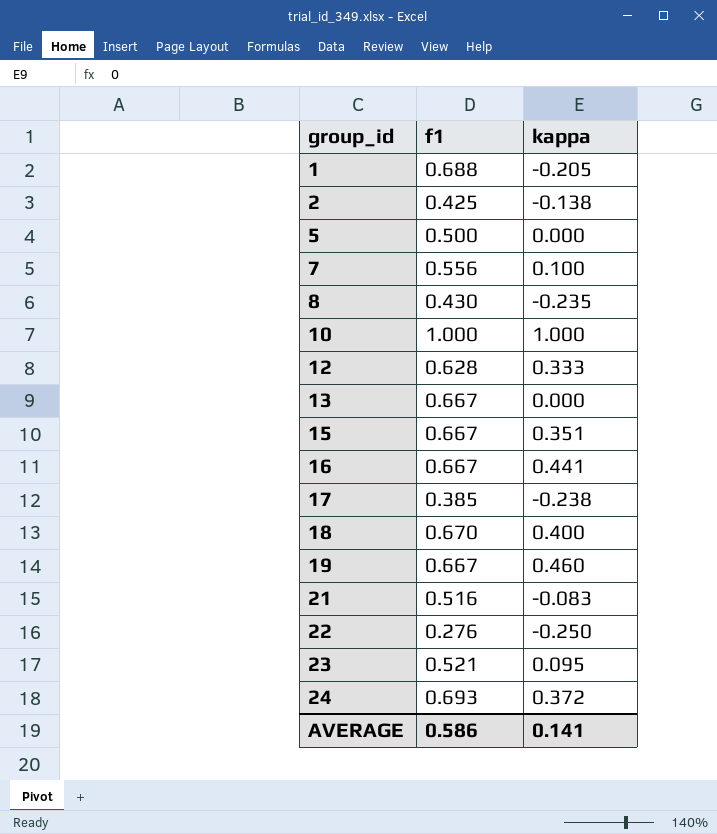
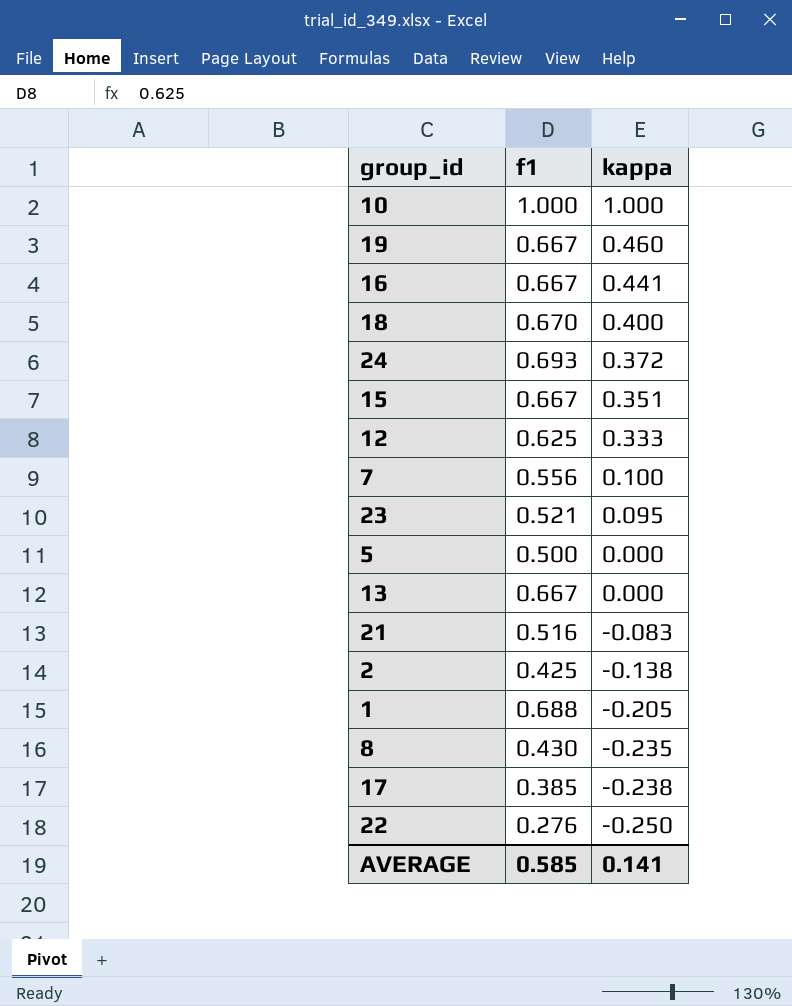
row order: group_id ascending -> kappa descending
12 | f1: 0.628 -> 0.625
AVERAGE | f1: 0.586 -> 0.585

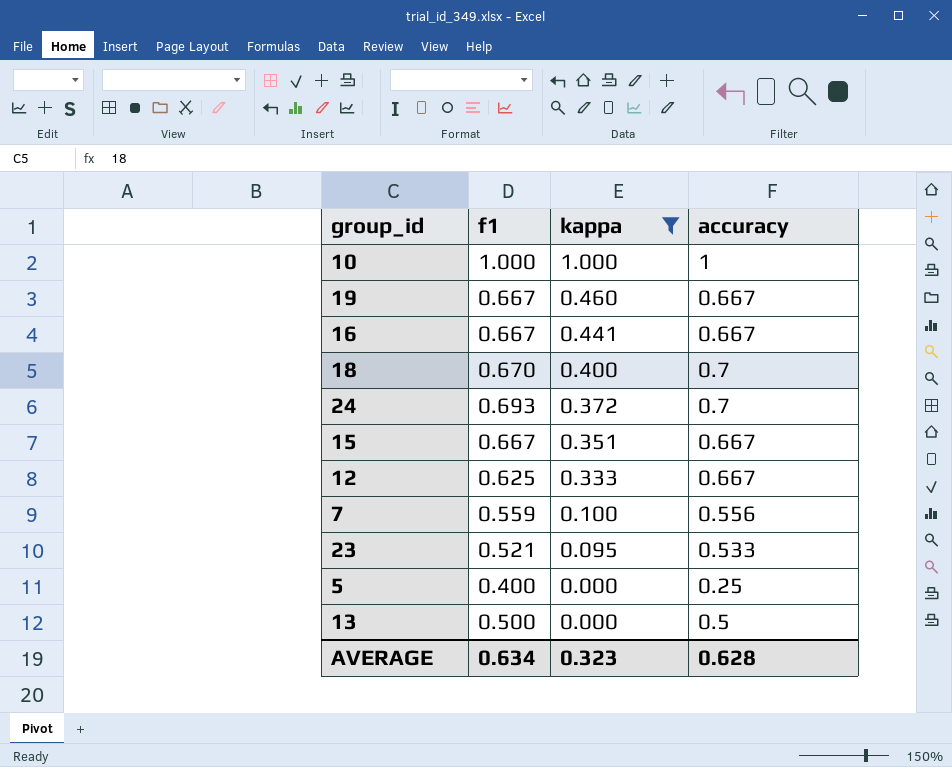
filter: none -> kappa >= 0.000
column accuracy | position: none -> 4
7 | f1: 0.556 -> 0.559
5 | f1: 0.500 -> 0.400
13 | f1: 0.667 -> 0.500
AVERAGE | f1: 0.585 -> 0.634
AVERAGE | kappa: 0.141 -> 0.323

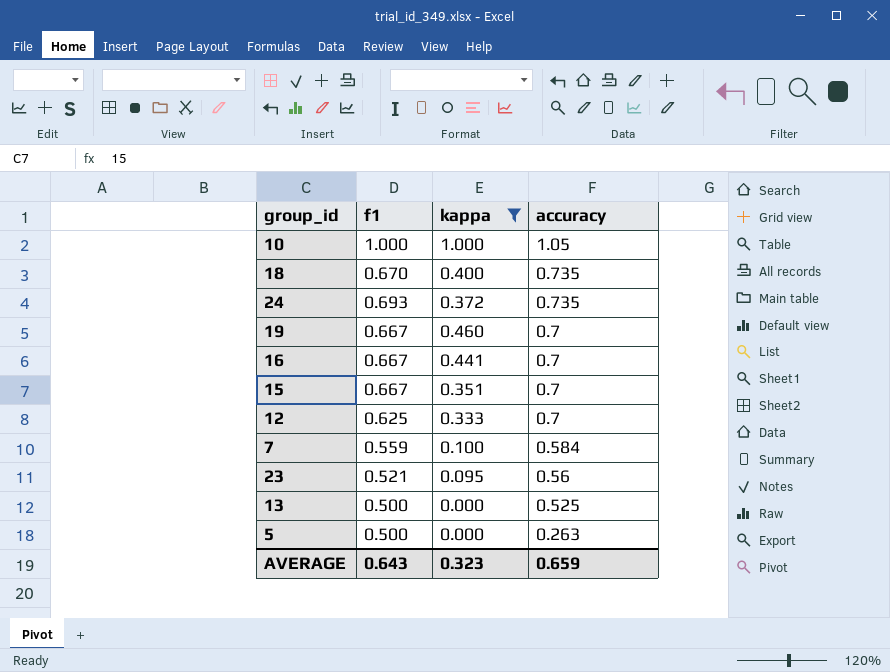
row order: kappa descending -> accuracy descending
10 | accuracy: 1 -> 1.05
18 | accuracy: 0.7 -> 0.735
24 | accuracy: 0.7 -> 0.735
19 | accuracy: 0.667 -> 0.7
16 | accuracy: 0.667 -> 0.7
15 | accuracy: 0.667 -> 0.7
12 | accuracy: 0.667 -> 0.7
7 | accuracy: 0.556 -> 0.584
23 | accuracy: 0.533 -> 0.56
13 | accuracy: 0.5 -> 0.525
5 | f1: 0.400 -> 0.500
5 | accuracy: 0.25 -> 0.263
AVERAGE | f1: 0.634 -> 0.643
AVERAGE | accuracy: 0.628 -> 0.659

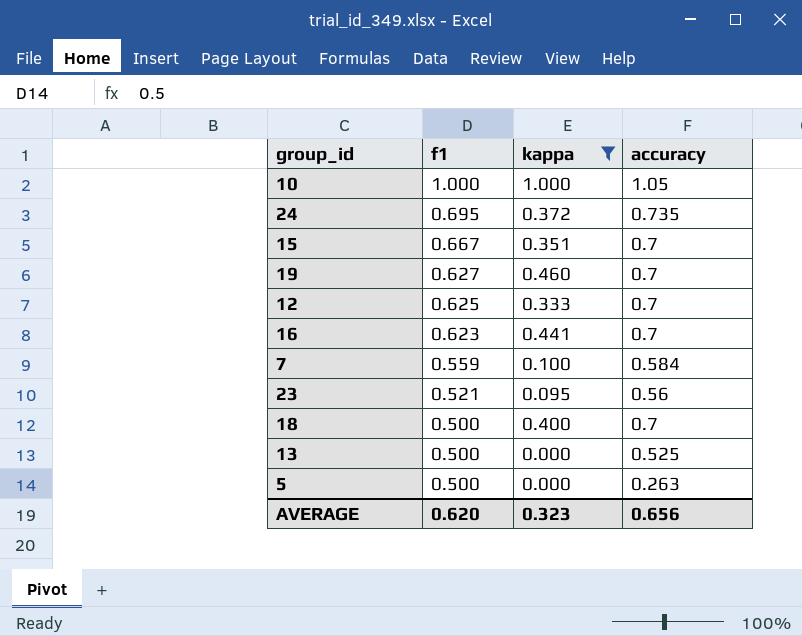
row order: accuracy descending -> f1 descending
24 | f1: 0.693 -> 0.695
19 | f1: 0.667 -> 0.627
16 | f1: 0.667 -> 0.623
18 | f1: 0.670 -> 0.500
18 | accuracy: 0.735 -> 0.7
AVERAGE | f1: 0.643 -> 0.620
AVERAGE | accuracy: 0.659 -> 0.656

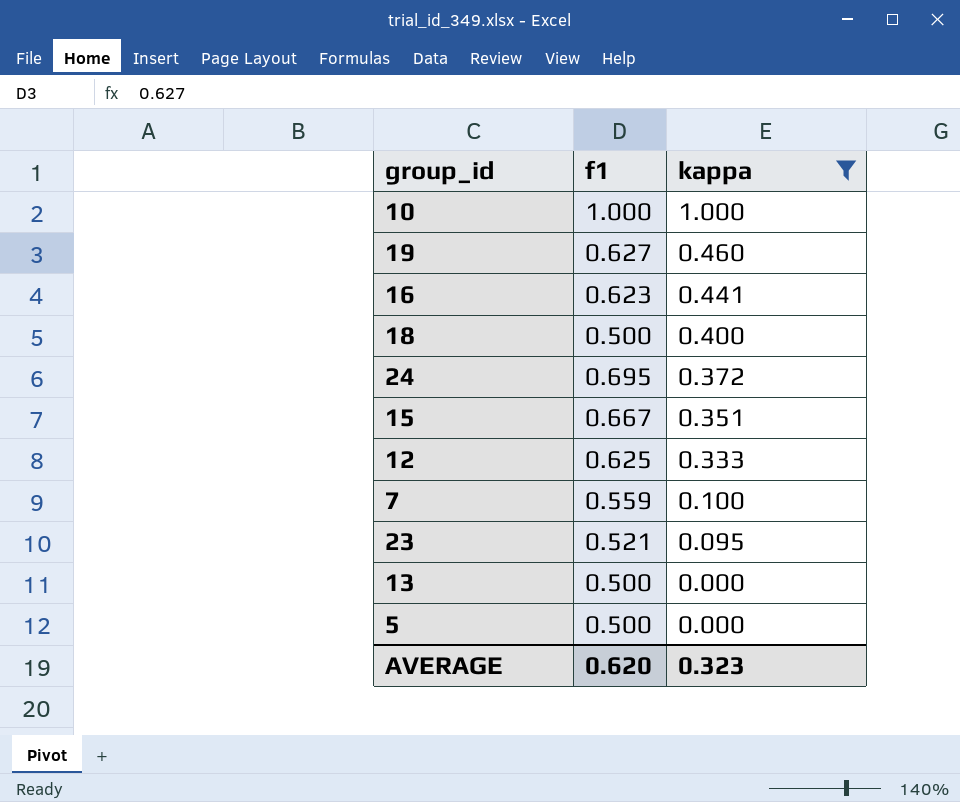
row order: f1 descending -> kappa descending
column accuracy | position: 4 -> none

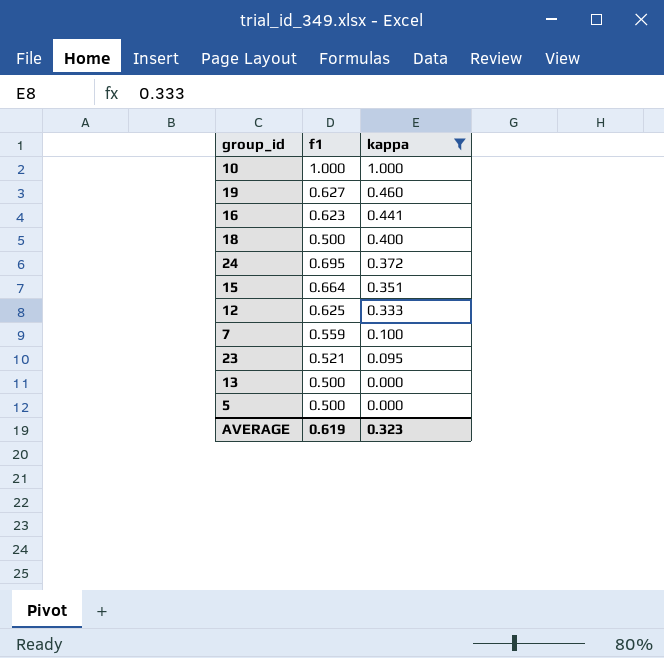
15 | f1: 0.667 -> 0.664
AVERAGE | f1: 0.620 -> 0.619

